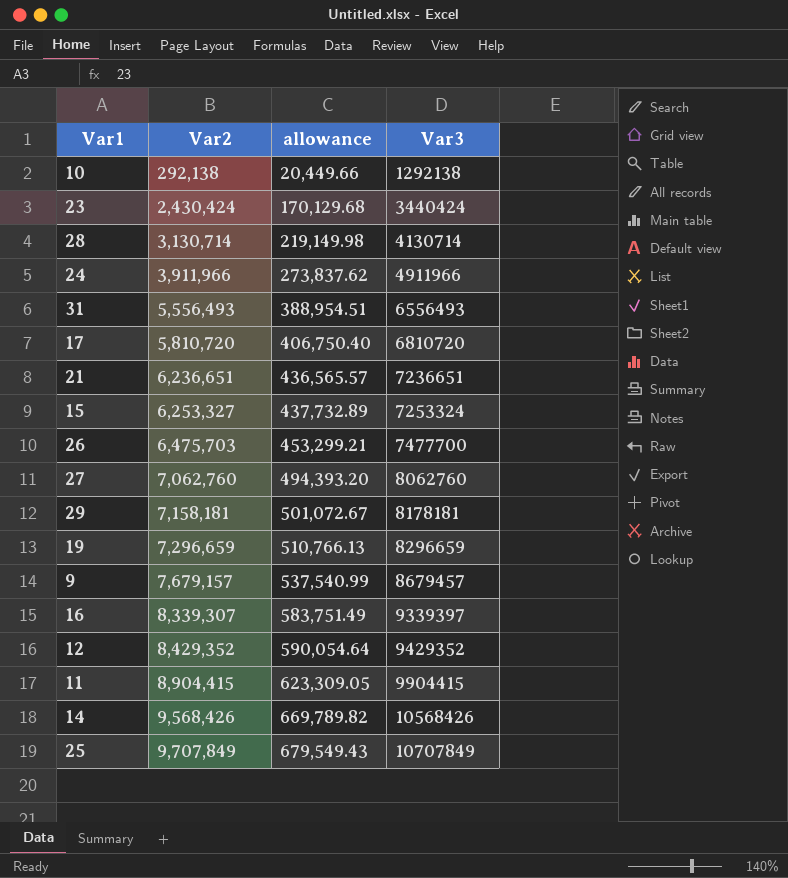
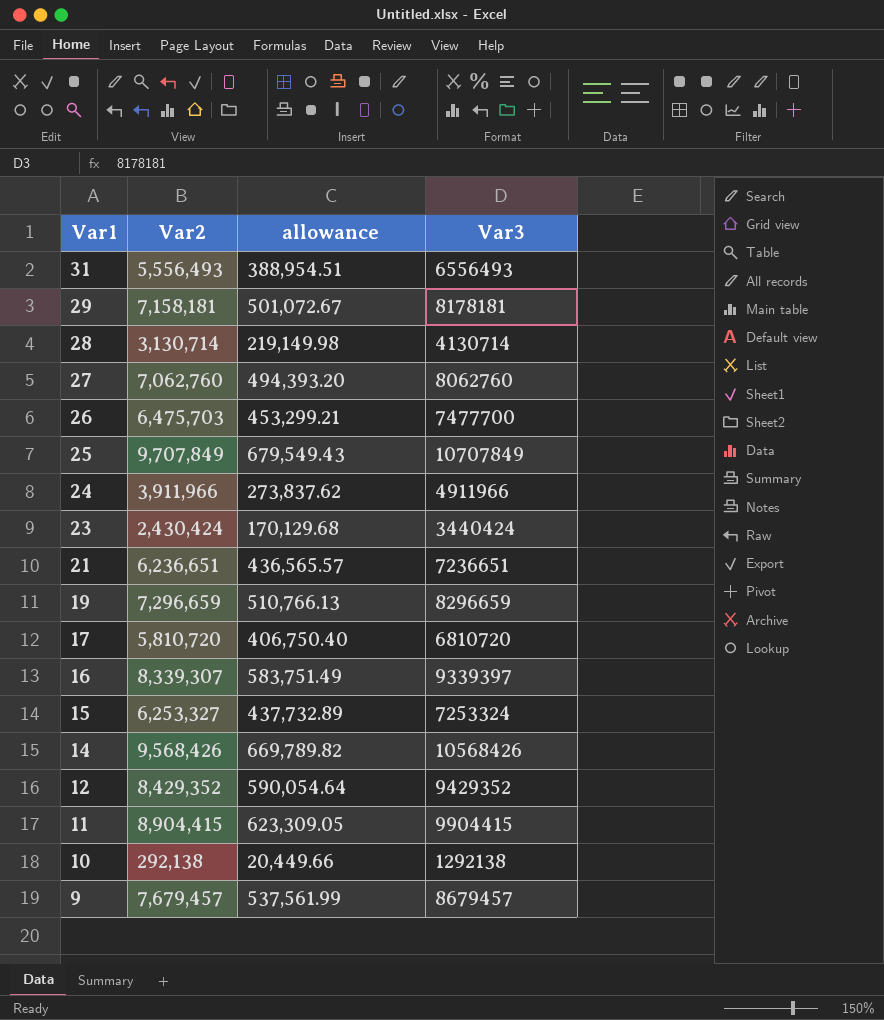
row order: Var2 ascending -> Var1 descending
9 | Var2: 7,679,157 -> 7,679,457
9 | allowance: 537,540.99 -> 537,561.99

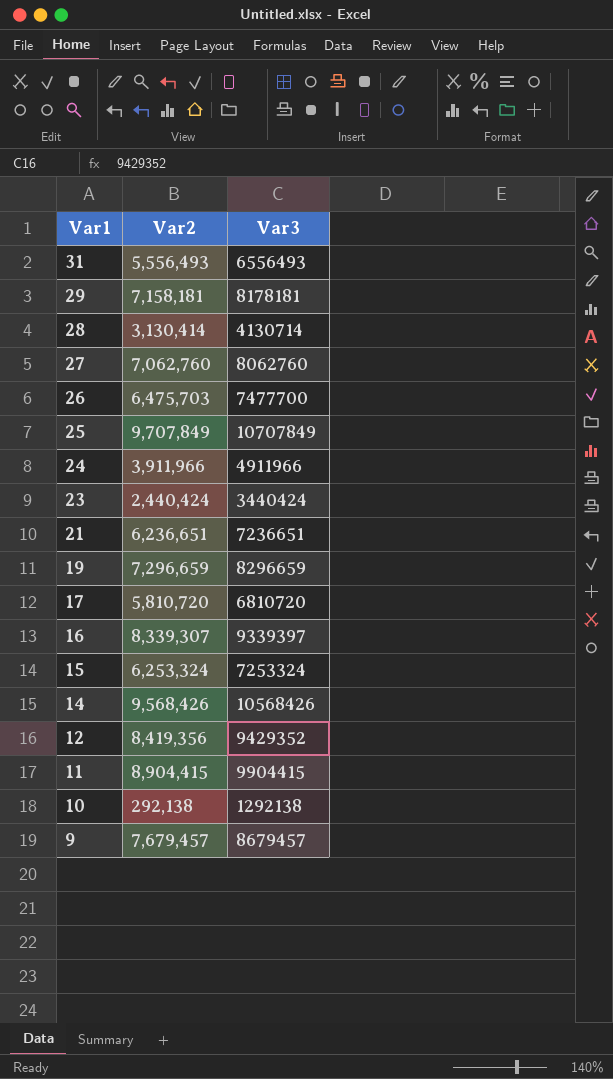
column allowance | formula: [Var2] * 0.07 -> none
28 | Var2: 3,130,714 -> 3,130,414
23 | Var2: 2,430,424 -> 2,440,424
15 | Var2: 6,253,327 -> 6,253,324
12 | Var2: 8,429,352 -> 8,419,356

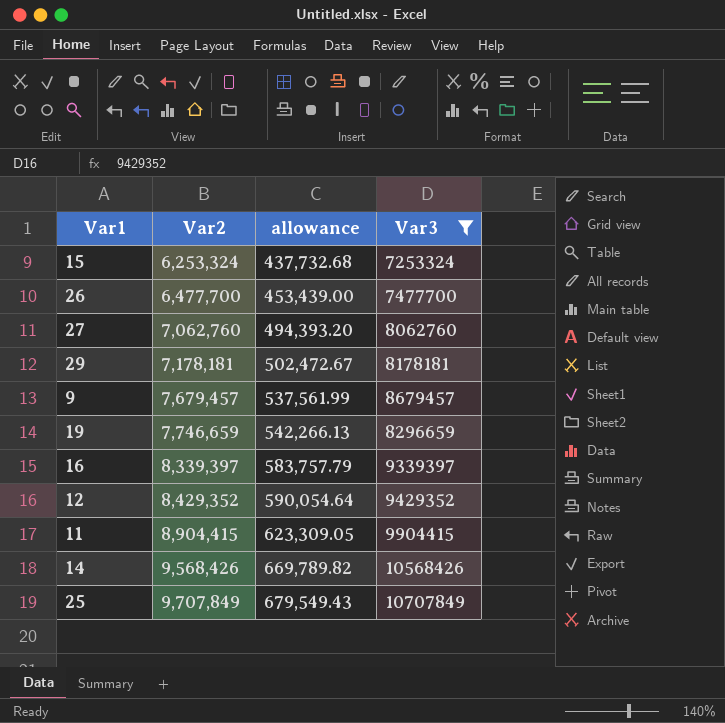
filter: none -> Var3 >= 7253324
row order: Var1 descending -> Var2 ascending
column allowance | formula: none -> [Var2] * 0.07
26 | Var2: 6,475,703 -> 6,477,700
29 | Var2: 7,158,181 -> 7,178,181
19 | Var2: 7,296,659 -> 7,746,659
16 | Var2: 8,339,307 -> 8,339,397
12 | Var2: 8,419,356 -> 8,429,352

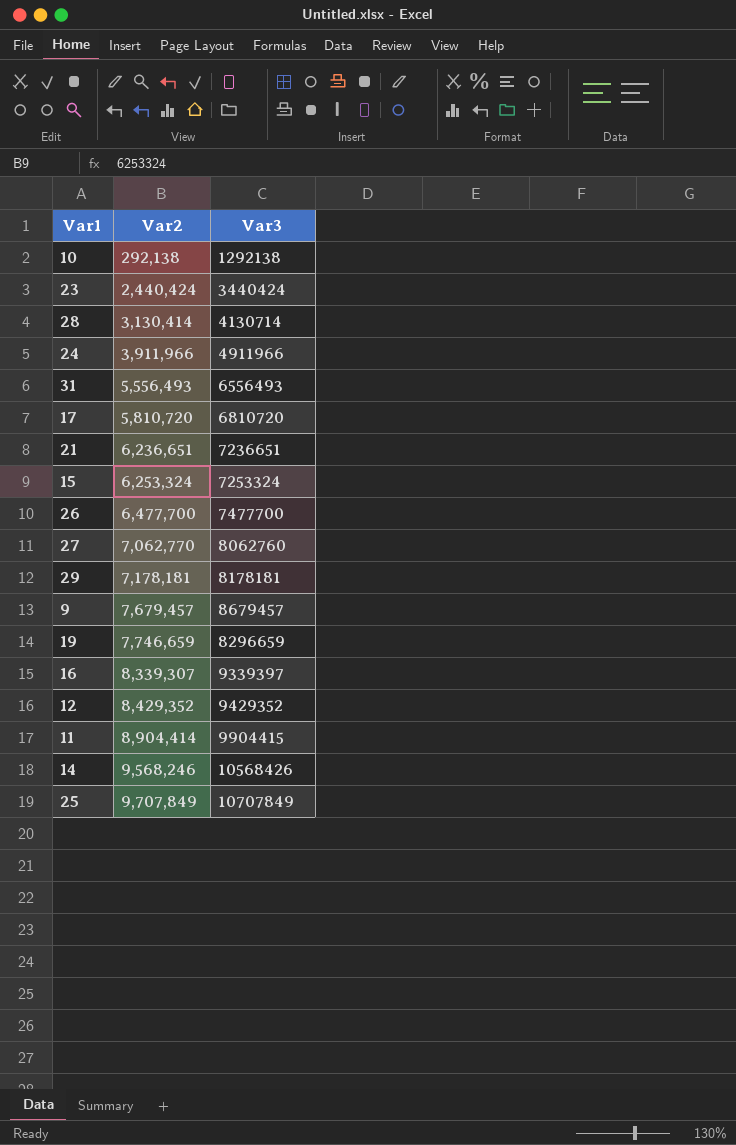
filter: Var3 >= 7253324 -> none
column allowance | formula: [Var2] * 0.07 -> none
27 | Var2: 7,062,760 -> 7,062,770
16 | Var2: 8,339,397 -> 8,339,307
11 | Var2: 8,904,415 -> 8,904,414
14 | Var2: 9,568,426 -> 9,568,246

